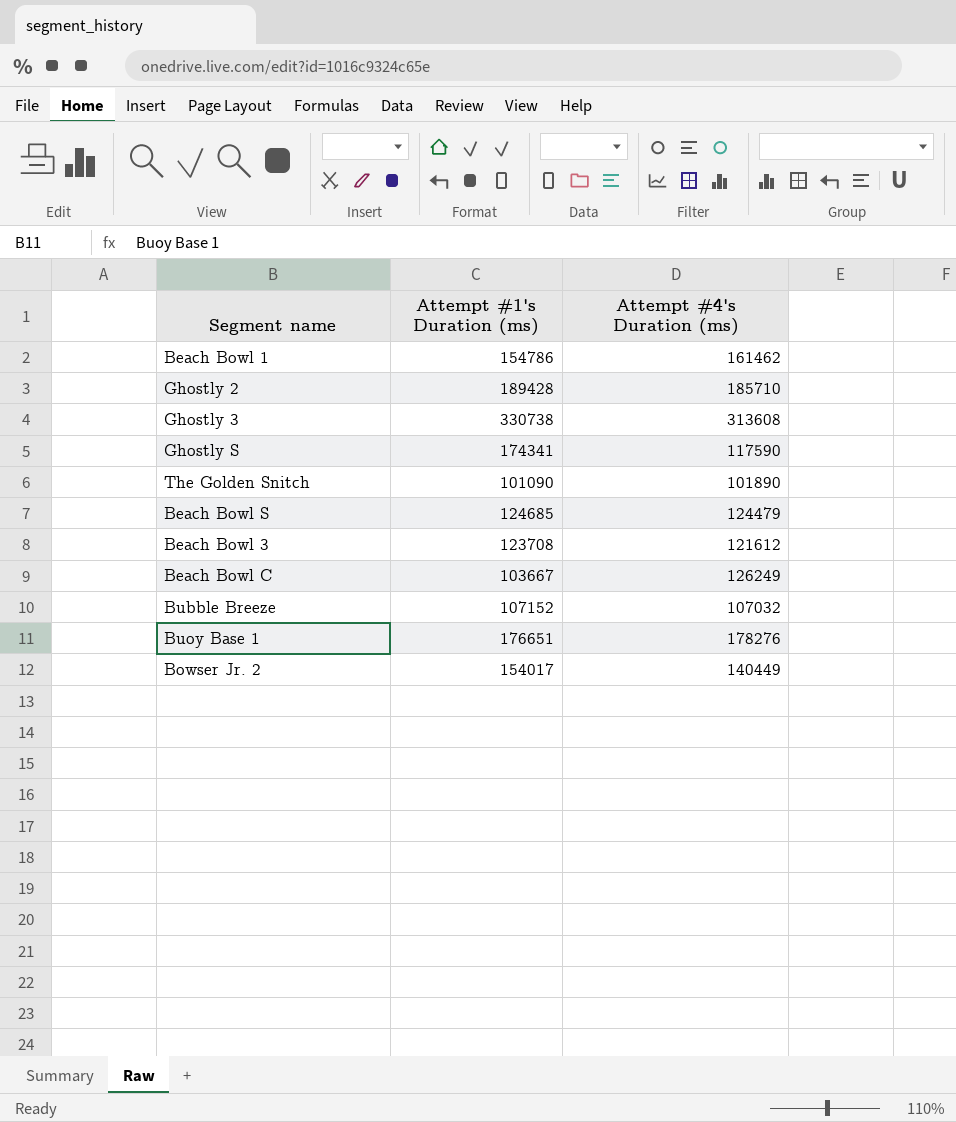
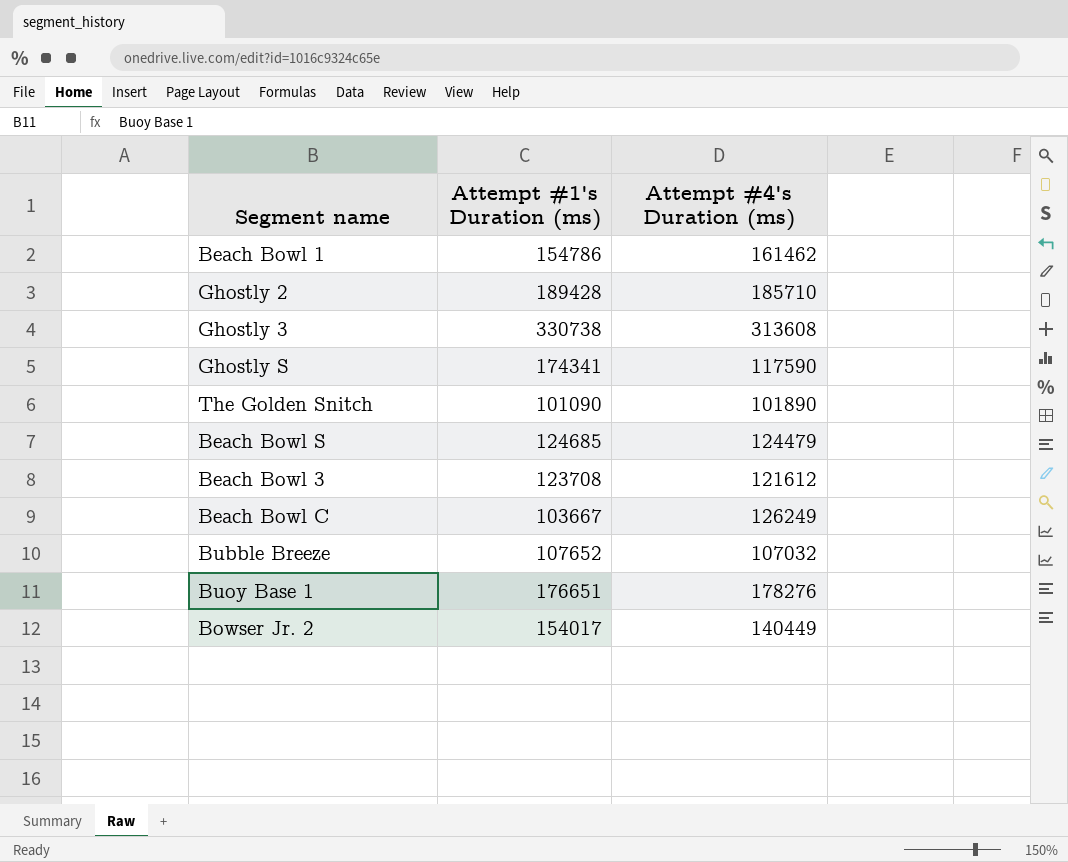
Bubble Breeze | Attempt #1's Duration (ms): 107152 -> 107652

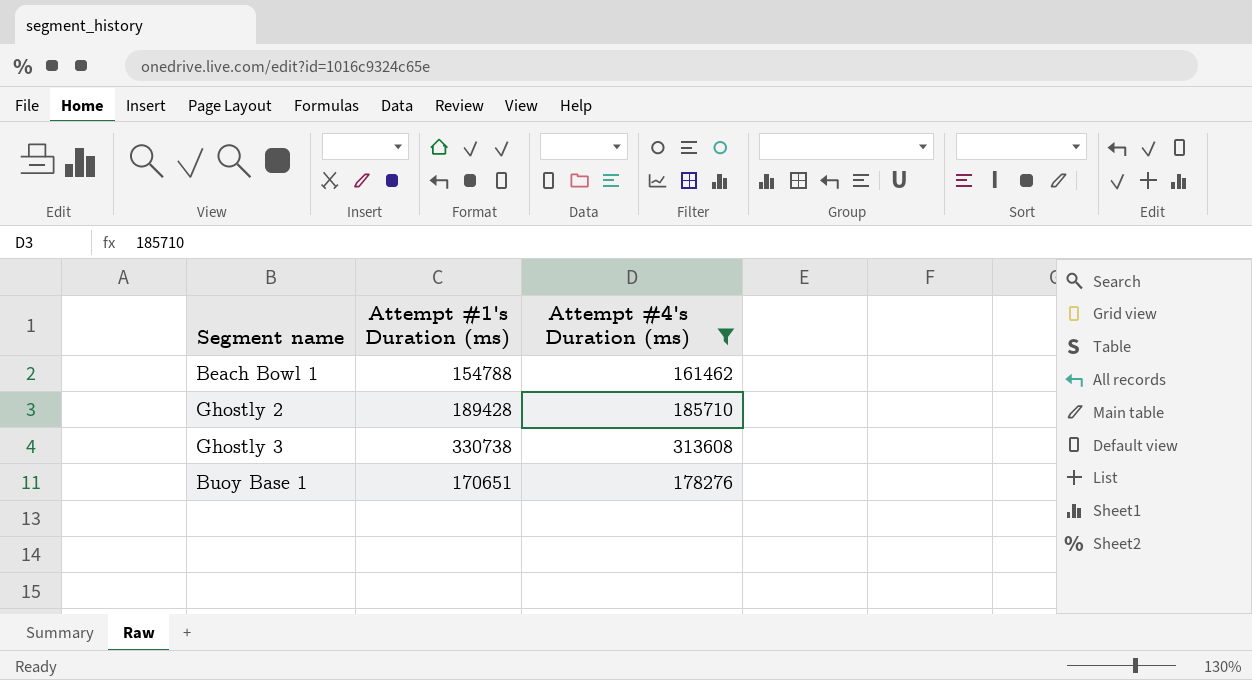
filter: none -> Attempt #4's Duration (ms) >= 161462
Beach Bowl 1 | Attempt #1's Duration (ms): 154786 -> 154788
Buoy Base 1 | Attempt #1's Duration (ms): 176651 -> 170651

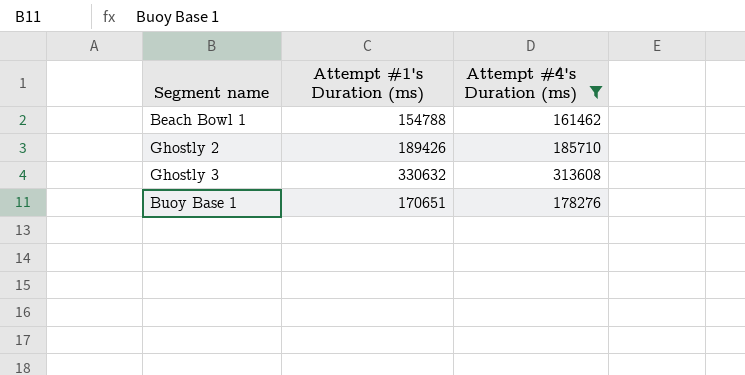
Ghostly 2 | Attempt #1's Duration (ms): 189428 -> 189426
Ghostly 3 | Attempt #1's Duration (ms): 330738 -> 330632

